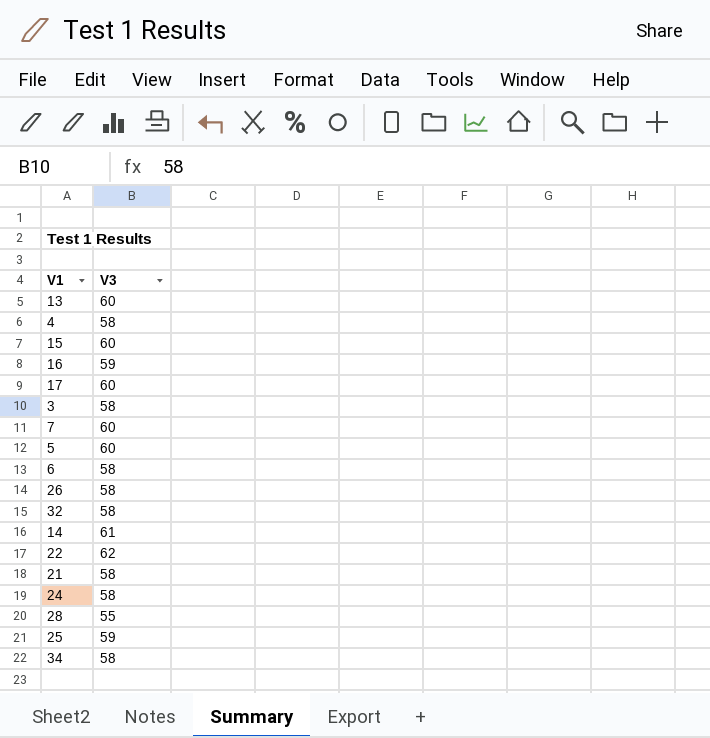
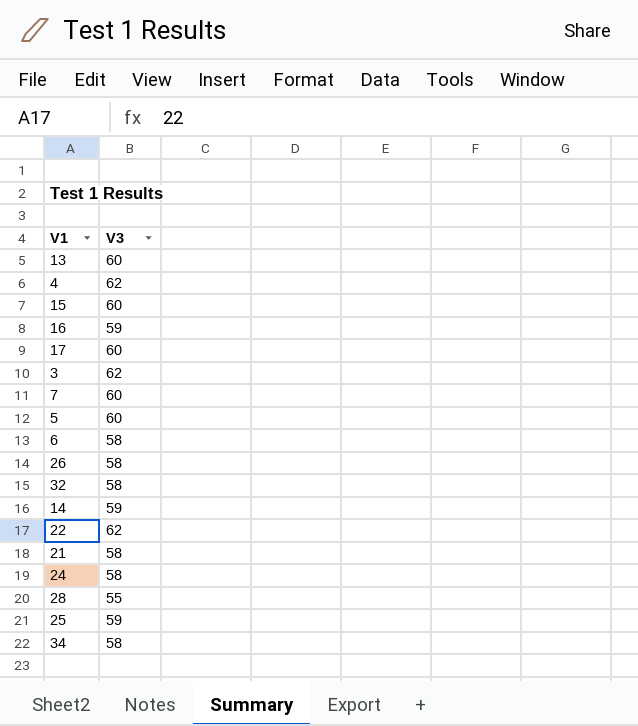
4 | V3: 58 -> 62
3 | V3: 58 -> 62
14 | V3: 61 -> 59

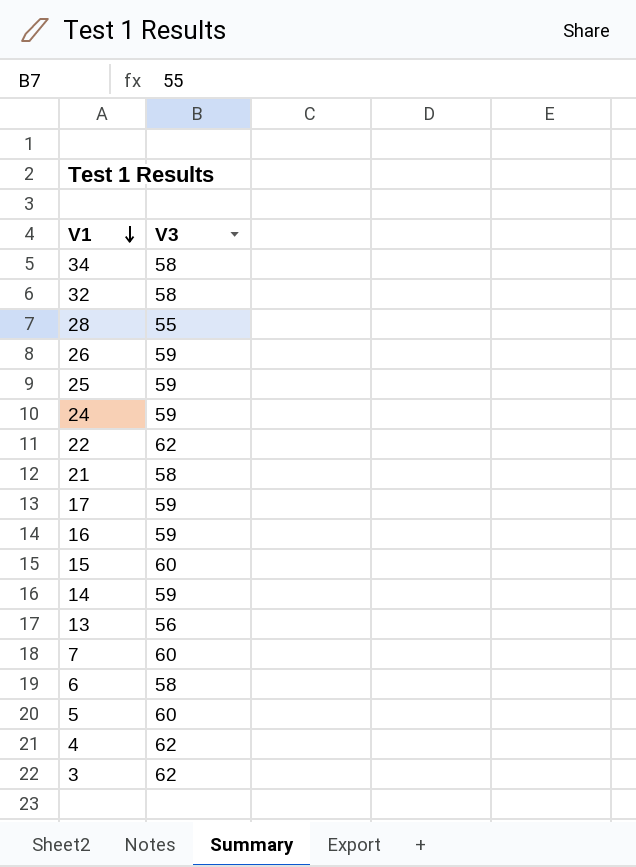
row order: none -> V1 descending
26 | V3: 58 -> 59
24 | V3: 58 -> 59
17 | V3: 60 -> 59
13 | V3: 60 -> 56

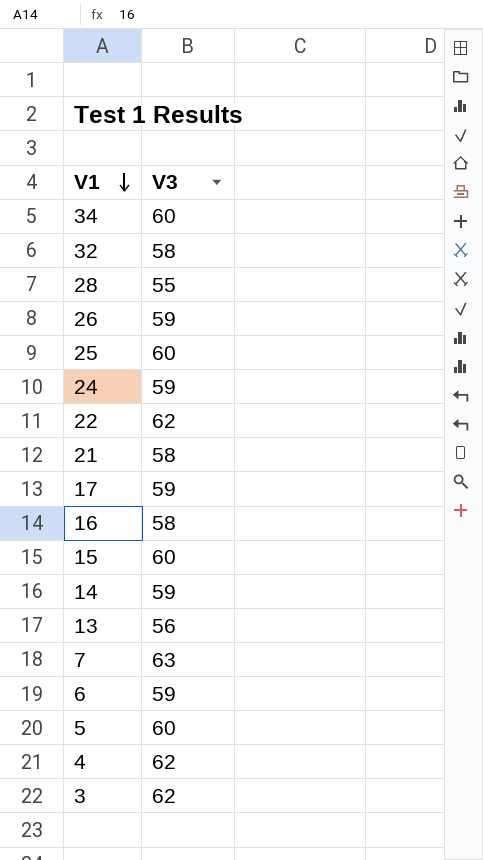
34 | V3: 58 -> 60
25 | V3: 59 -> 60
16 | V3: 59 -> 58
7 | V3: 60 -> 63
6 | V3: 58 -> 59

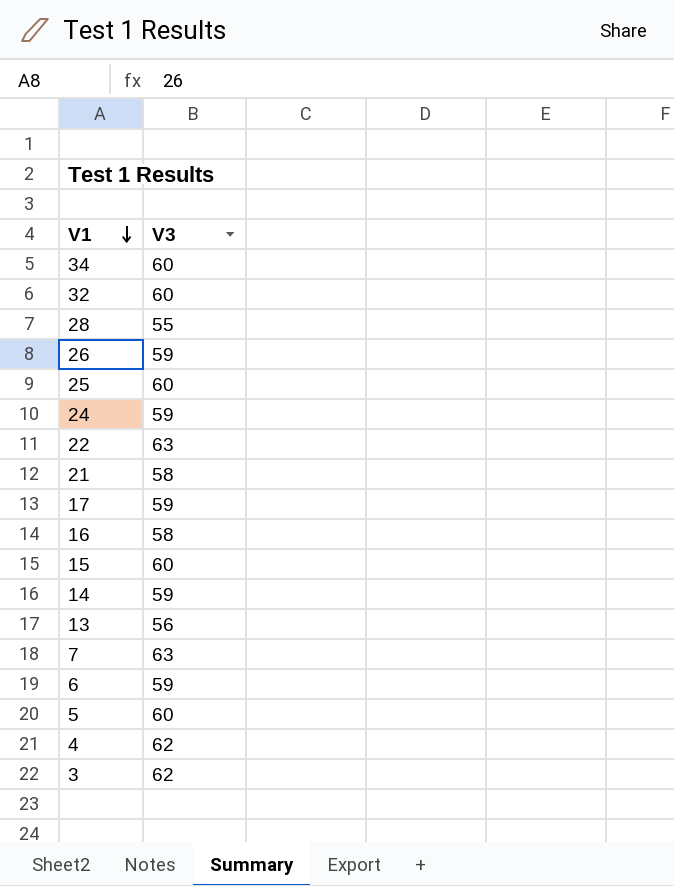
32 | V3: 58 -> 60
22 | V3: 62 -> 63

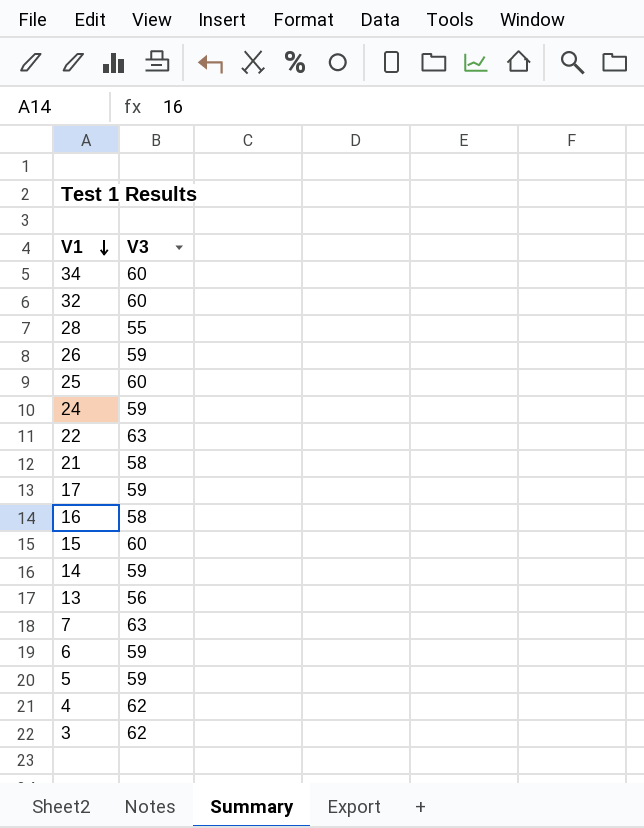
5 | V3: 60 -> 59

